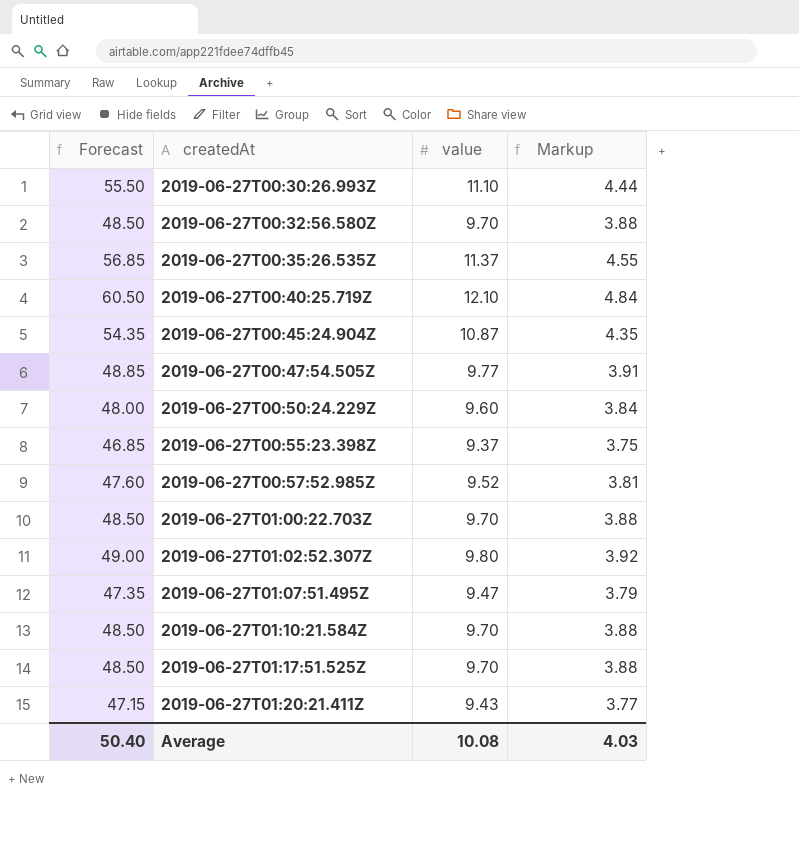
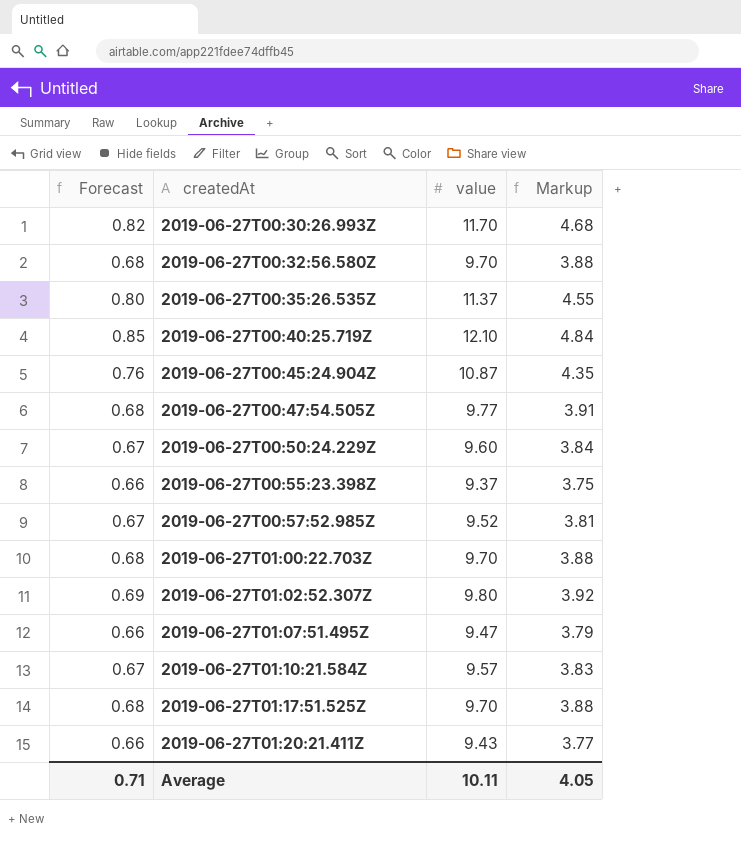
column Forecast | formula: [value] * 5 -> [value] * 0.07
2019-06-27T00:30:26.993Z | value: 11.10 -> 11.70
2019-06-27T00:30:26.993Z | Markup: 4.44 -> 4.68
2019-06-27T01:10:21.584Z | value: 9.70 -> 9.57
2019-06-27T01:10:21.584Z | Markup: 3.88 -> 3.83
Average | Forecast: 50.40 -> 0.71
Average | value: 10.08 -> 10.11
Average | Markup: 4.03 -> 4.05

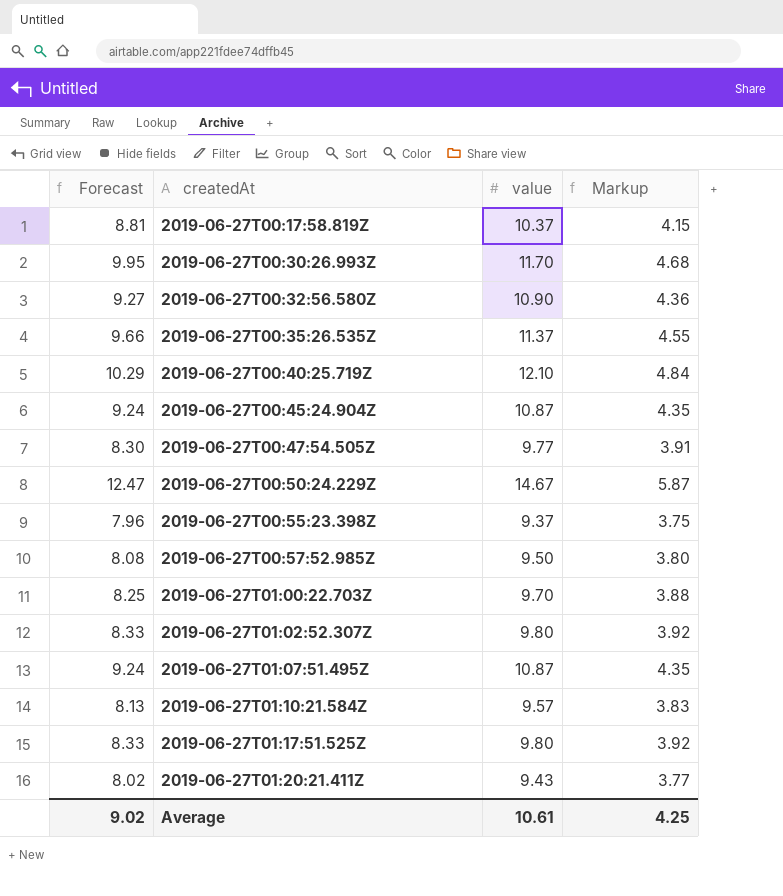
column Forecast | formula: [value] * 0.07 -> [value] * 0.85
row 2019-06-27T00:17:58.819Z: none -> 8.81 | 10.37 | 4.15
2019-06-27T00:32:56.580Z | value: 9.70 -> 10.90
2019-06-27T00:32:56.580Z | Markup: 3.88 -> 4.36
2019-06-27T00:50:24.229Z | value: 9.60 -> 14.67
2019-06-27T00:50:24.229Z | Markup: 3.84 -> 5.87
2019-06-27T00:57:52.985Z | value: 9.52 -> 9.50
2019-06-27T00:57:52.985Z | Markup: 3.81 -> 3.80
2019-06-27T01:07:51.495Z | value: 9.47 -> 10.87
2019-06-27T01:07:51.495Z | Markup: 3.79 -> 4.35
2019-06-27T01:17:51.525Z | value: 9.70 -> 9.80
2019-06-27T01:17:51.525Z | Markup: 3.88 -> 3.92
Average | Forecast: 0.71 -> 9.02
Average | value: 10.11 -> 10.61
Average | Markup: 4.05 -> 4.25

